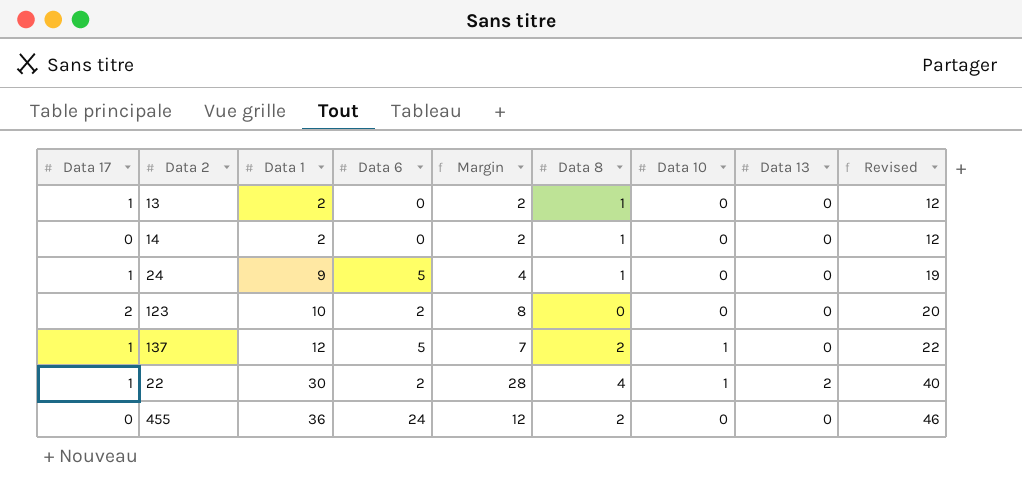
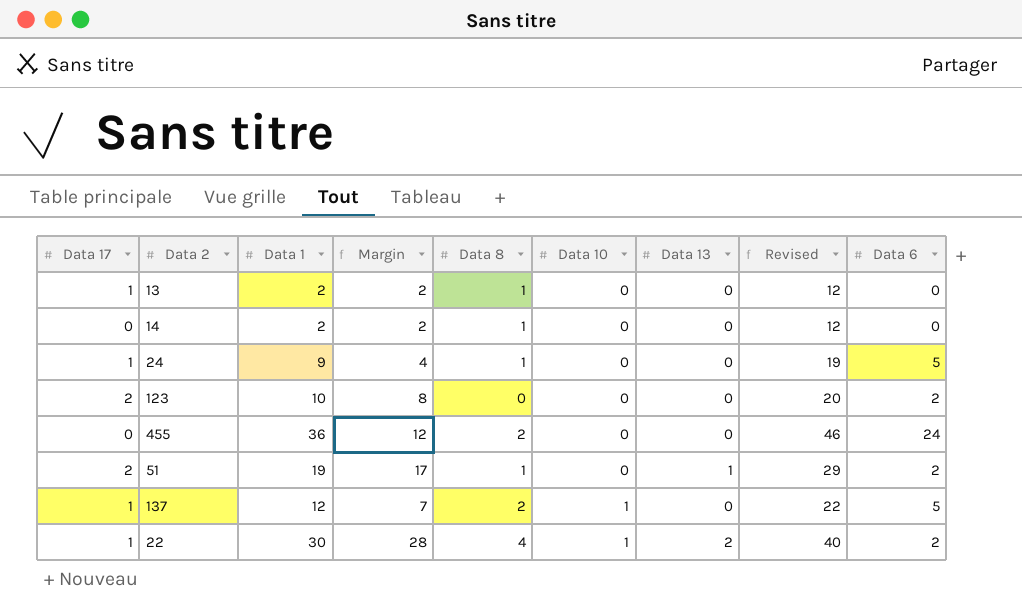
row order: Data 1 ascending -> Data 10 ascending
column Data 6 | position: 4 -> 9
row 51: none -> 2 | 19 | 17 | 1 | 0 | 1 | 29 | 2

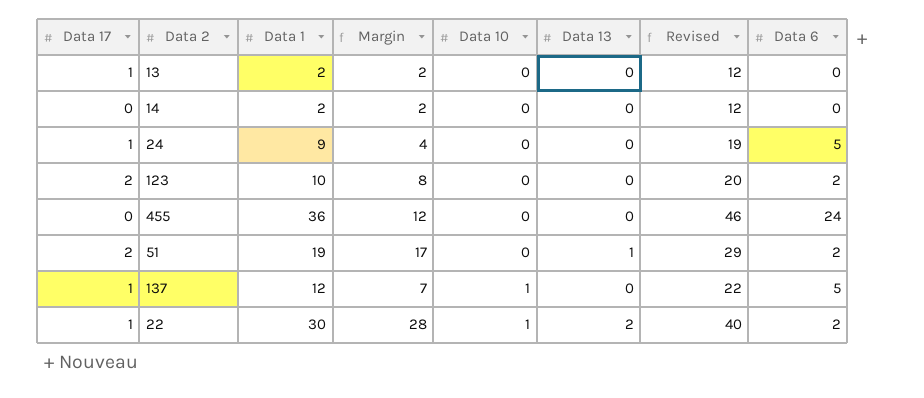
column Data 8 | position: 5 -> none

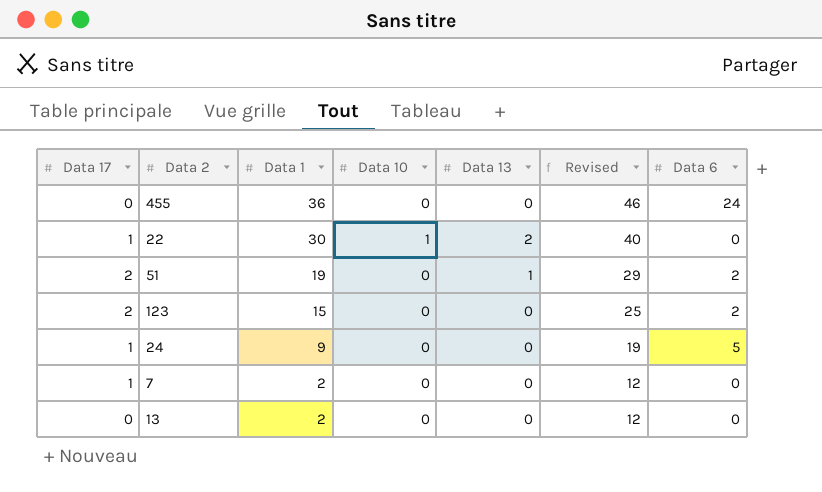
row order: Data 10 ascending -> Data 1 descending
column Margin | formula: [Data 1] - [Data 6] -> none
row 14: 0 | 2 | 2 | 0 | 0 | 12 | 0 -> none
row 137: 1 | 12 | 7 | 1 | 0 | 22 | 5 -> none
22 | Data 6: 2 -> 0
123 | Data 1: 10 -> 15
123 | Revised: 20 -> 25
row 7: none -> 1 | 2 | 0 | 0 | 12 | 0
13 | Data 17: 1 -> 0

